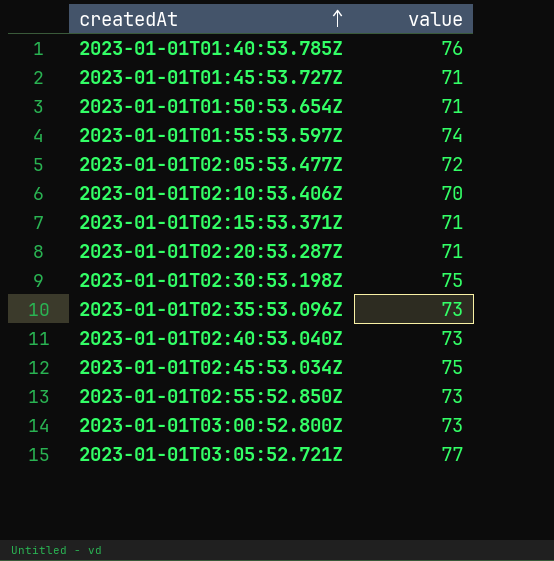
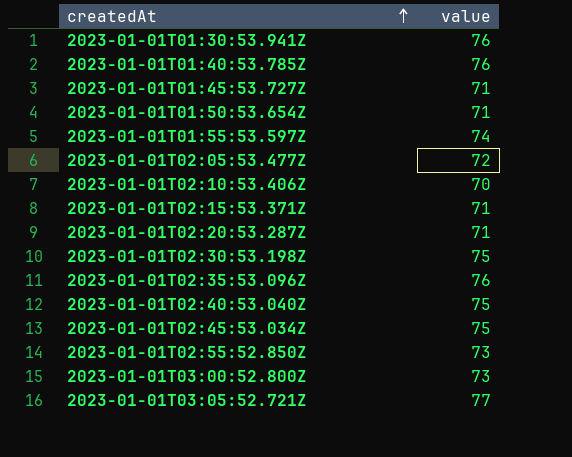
row 2023-01-01T01:30:53.941Z: none -> 76
2023-01-01T02:35:53.096Z | value: 73 -> 76
2023-01-01T02:40:53.040Z | value: 73 -> 75

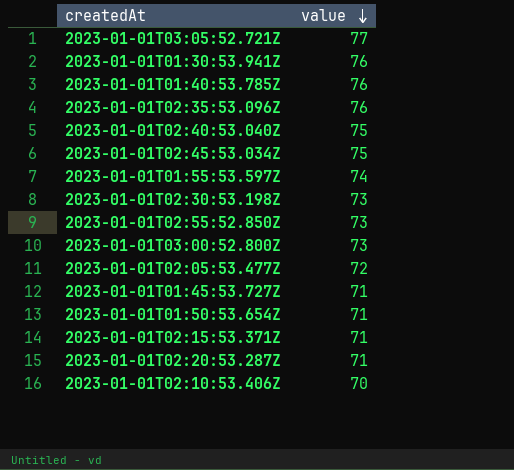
row order: createdAt ascending -> value descending
2023-01-01T02:30:53.198Z | value: 75 -> 73

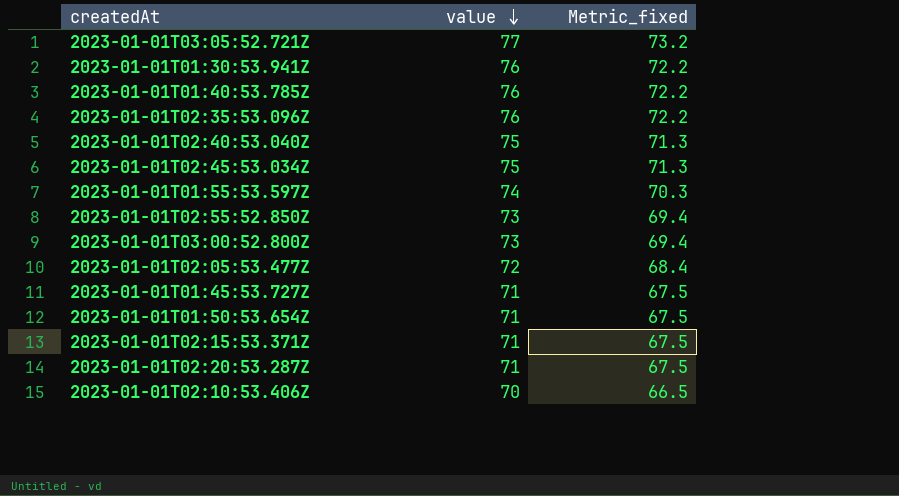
column Metric_fixed | formula: none -> [value] * 0.95
row 2023-01-01T02:30:53.198Z: 73 -> none

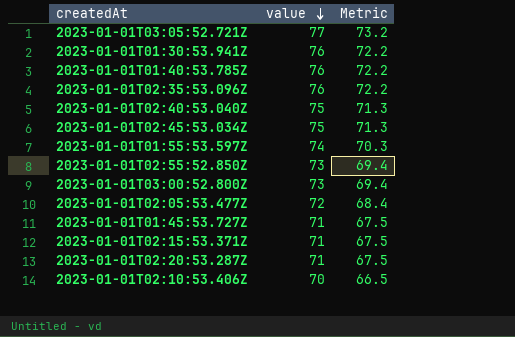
column name: Metric_fixed -> Metric
row 2023-01-01T01:50:53.654Z: 71 | 67.5 -> none

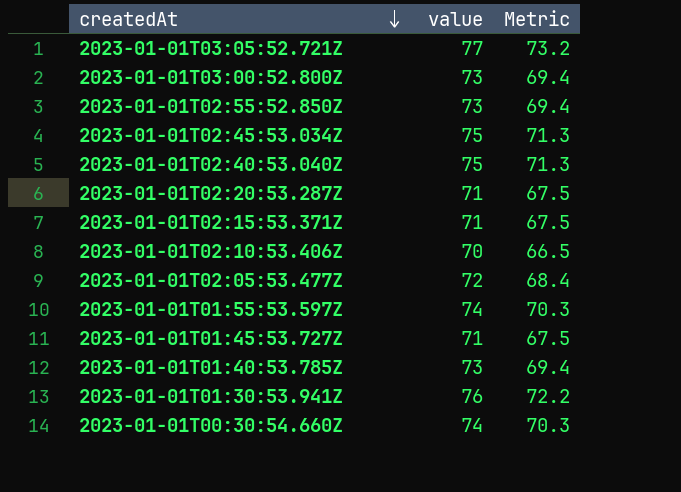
row order: value descending -> createdAt descending
row 2023-01-01T02:35:53.096Z: 76 | 72.2 -> none
2023-01-01T01:40:53.785Z | value: 76 -> 73
2023-01-01T01:40:53.785Z | Metric: 72.2 -> 69.4
row 2023-01-01T00:30:54.660Z: none -> 74 | 70.3

